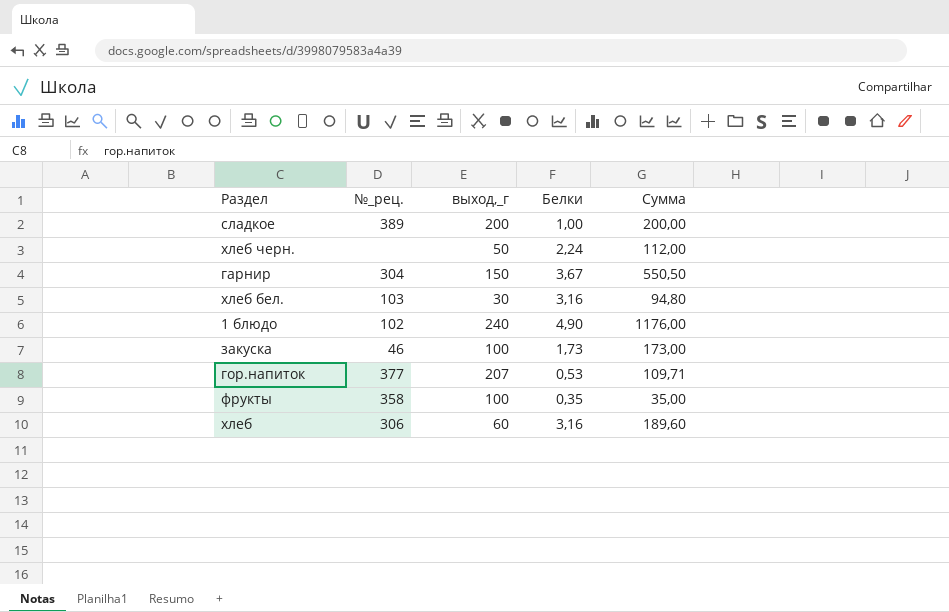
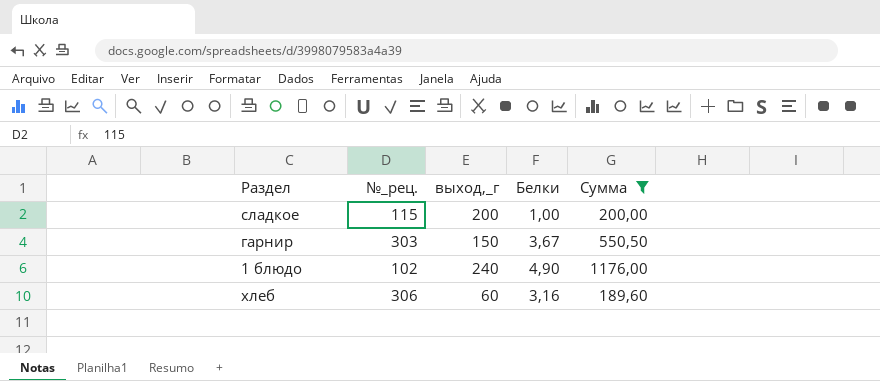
filter: none -> Сумма >= 189,60
сладкое | №_рец.: 389 -> 115
гарнир | №_рец.: 304 -> 303

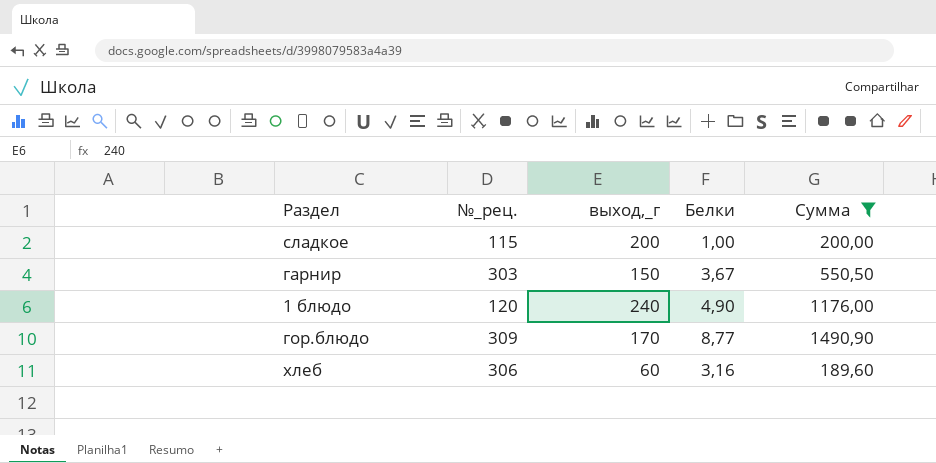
1 блюдо | №_рец.: 102 -> 120
row гор.блюдо: none -> 309 | 170 | 8,77 | 1490,90

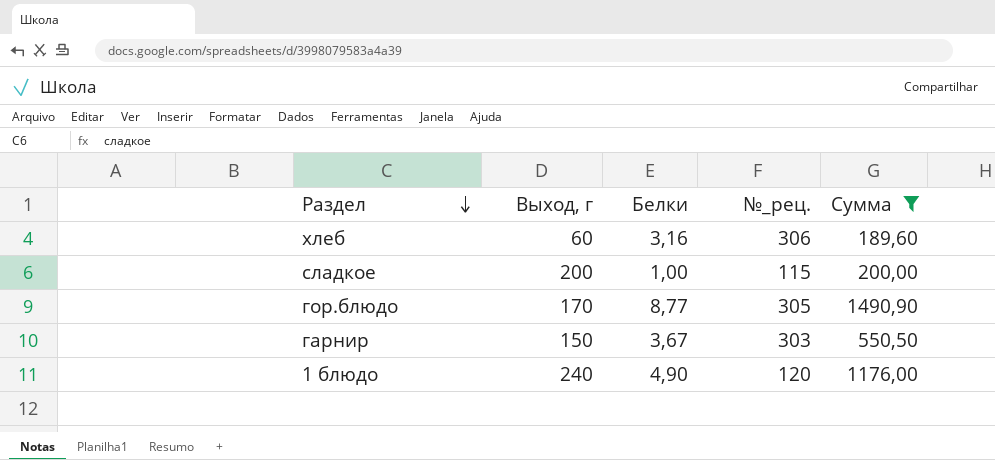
row order: none -> Раздел descending
column name: выход,_г -> Выход, г
column №_рец. | position: 2 -> 4
гор.блюдо | №_рец.: 309 -> 305

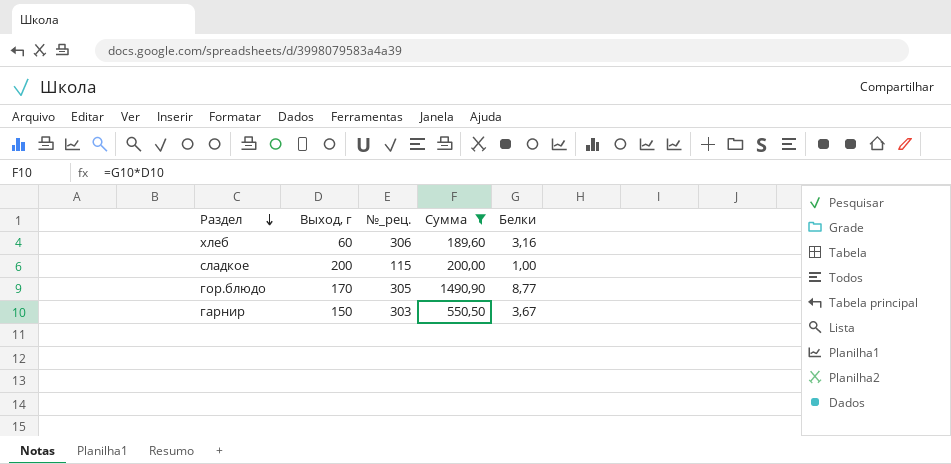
column Белки | position: 3 -> 5
row 1 блюдо: 240 | 4,90 | 120 | 1176,00 -> none

